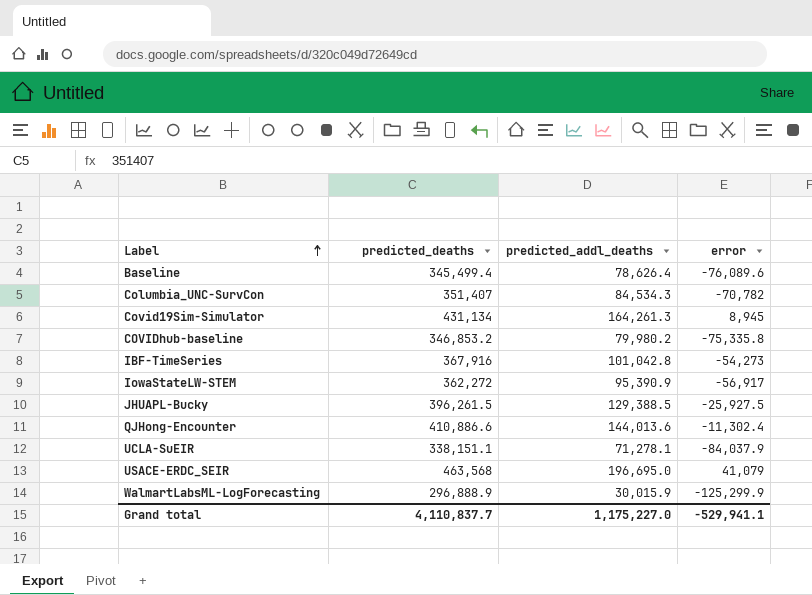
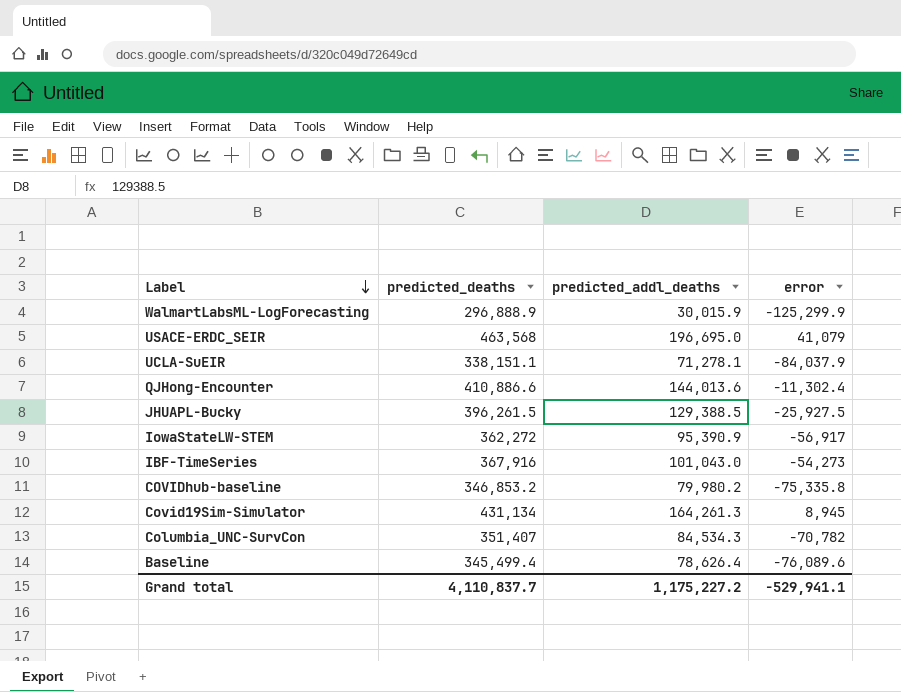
row order: Label ascending -> Label descending
IBF-TimeSeries | predicted_addl_deaths: 101,042.8 -> 101,043.0
Grand total | predicted_addl_deaths: 1,175,227.0 -> 1,175,227.2

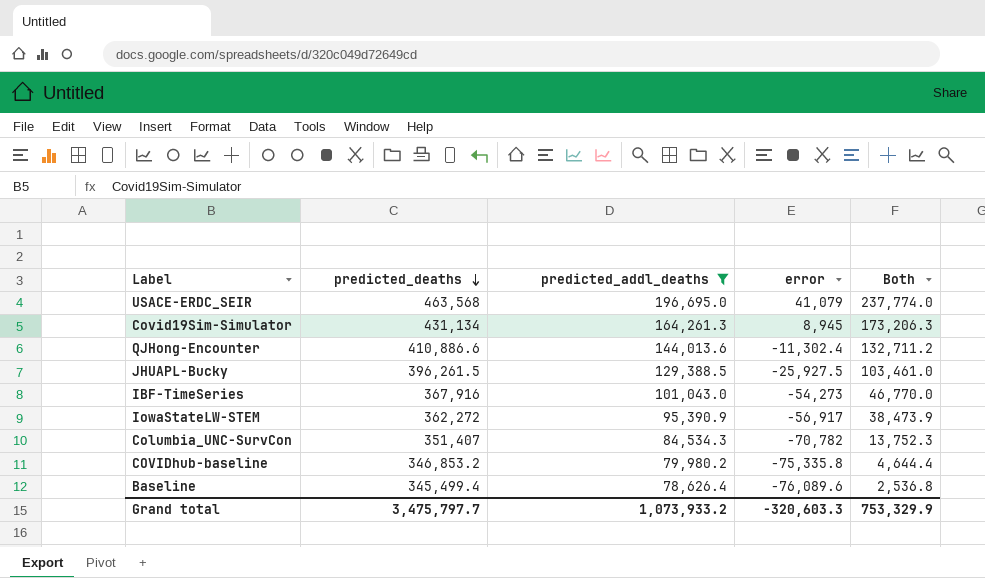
filter: none -> predicted_addl_deaths >= 78,626.4
row order: Label descending -> predicted_deaths descending
column Both | formula: none -> [predicted_addl_deaths] + [error]
Grand total | predicted_deaths: 4,110,837.7 -> 3,475,797.7
Grand total | predicted_addl_deaths: 1,175,227.2 -> 1,073,933.2
Grand total | error: -529,941.1 -> -320,603.3

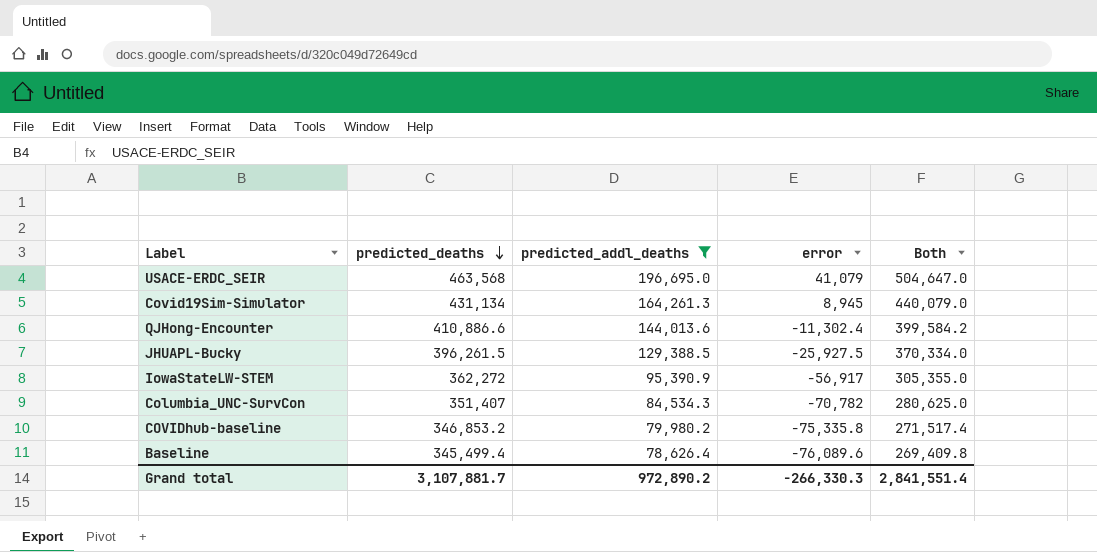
column Both | formula: [predicted_addl_deaths] + [error] -> [predicted_deaths] + [error]
row IBF-TimeSeries: 367,916 | 101,043.0 | -54,273 | 46,770.0 -> none
Grand total | predicted_deaths: 3,475,797.7 -> 3,107,881.7
Grand total | predicted_addl_deaths: 1,073,933.2 -> 972,890.2
Grand total | error: -320,603.3 -> -266,330.3
Grand total | Both: 753,329.9 -> 2,841,551.4

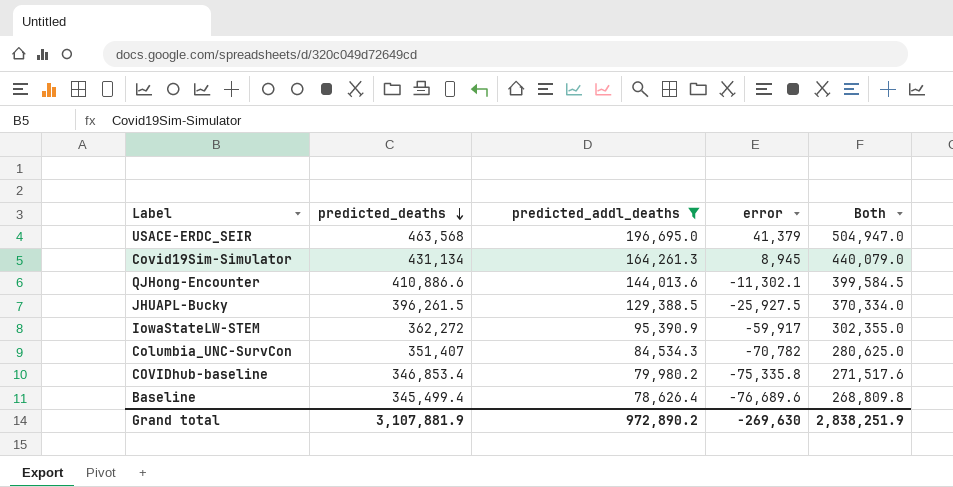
USACE-ERDC_SEIR | error: 41,079 -> 41,379
USACE-ERDC_SEIR | Both: 504,647.0 -> 504,947.0
QJHong-Encounter | error: -11,302.4 -> -11,302.1
QJHong-Encounter | Both: 399,584.2 -> 399,584.5
IowaStateLW-STEM | error: -56,917 -> -59,917
IowaStateLW-STEM | Both: 305,355.0 -> 302,355.0
COVIDhub-baseline | predicted_deaths: 346,853.2 -> 346,853.4
COVIDhub-baseline | Both: 271,517.4 -> 271,517.6
Baseline | error: -76,089.6 -> -76,689.6
Baseline | Both: 269,409.8 -> 268,809.8
Grand total | predicted_deaths: 3,107,881.7 -> 3,107,881.9
Grand total | error: -266,330.3 -> -269,630
Grand total | Both: 2,841,551.4 -> 2,838,251.9

